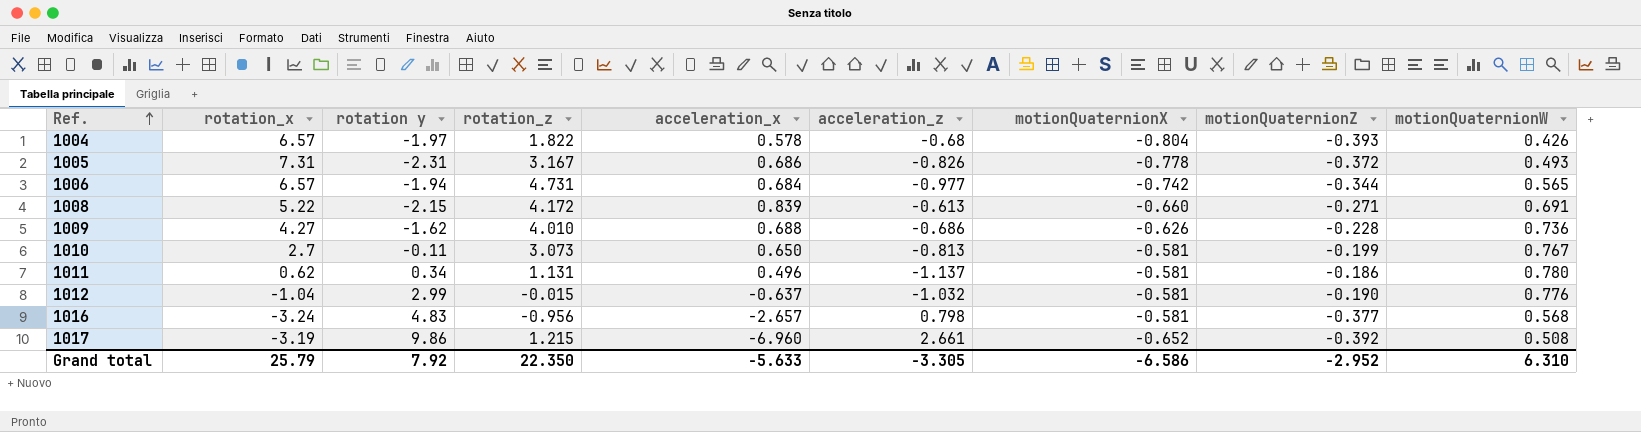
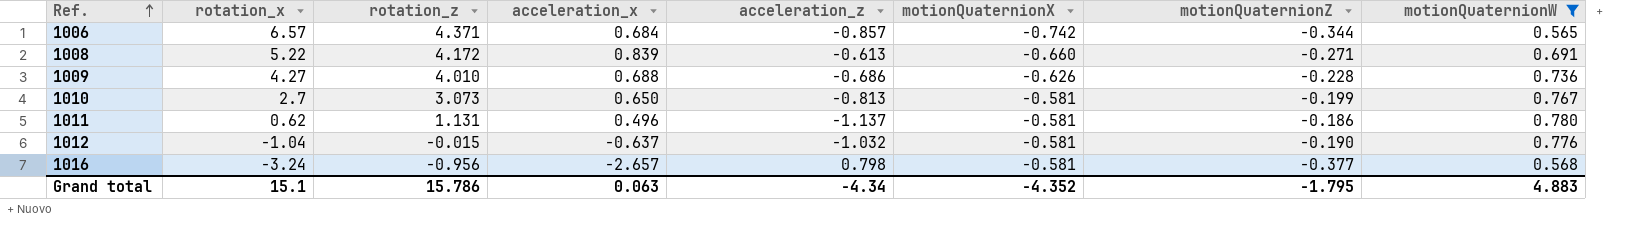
filter: none -> motionQuaternionW >= 0.565
column rotation y | position: 3 -> none
1006 | rotation_z: 4.731 -> 4.371
1006 | acceleration_z: -0.977 -> -0.857
Grand total | rotation_x: 25.79 -> 15.1
Grand total | rotation_z: 22.350 -> 15.786
Grand total | acceleration_x: -5.633 -> 0.063
Grand total | acceleration_z: -3.305 -> -4.34
Grand total | motionQuaternionX: -6.586 -> -4.352
Grand total | motionQuaternionZ: -2.952 -> -1.795
Grand total | motionQuaternionW: 6.310 -> 4.883

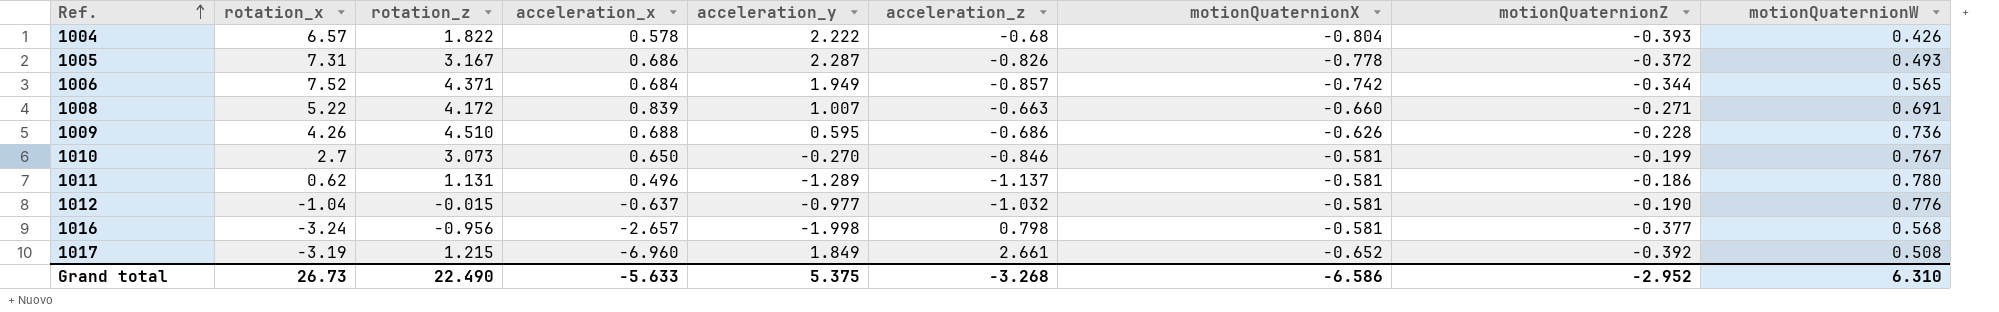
filter: motionQuaternionW >= 0.565 -> none
column acceleration_y | position: none -> 5
1006 | rotation_x: 6.57 -> 7.52
1008 | acceleration_z: -0.613 -> -0.663
1009 | rotation_x: 4.27 -> 4.26
1009 | rotation_z: 4.010 -> 4.510
1010 | acceleration_z: -0.813 -> -0.846
Grand total | rotation_x: 15.1 -> 26.73
Grand total | rotation_z: 15.786 -> 22.490
Grand total | acceleration_x: 0.063 -> -5.633
Grand total | acceleration_z: -4.34 -> -3.268
Grand total | motionQuaternionX: -4.352 -> -6.586
Grand total | motionQuaternionZ: -1.795 -> -2.952
Grand total | motionQuaternionW: 4.883 -> 6.310

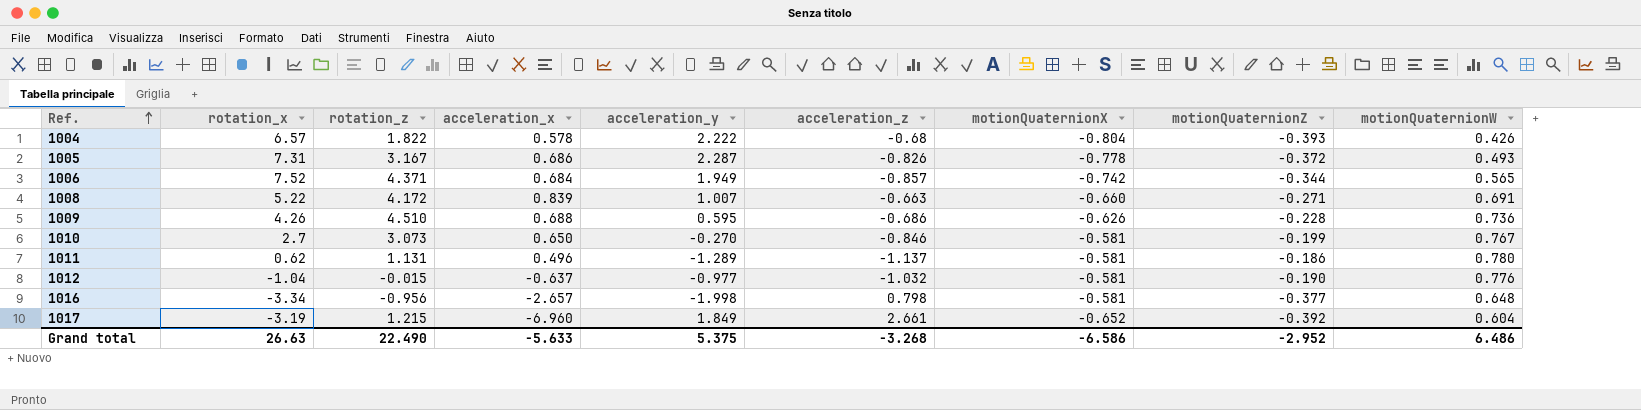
1016 | rotation_x: -3.24 -> -3.34
1016 | motionQuaternionW: 0.568 -> 0.648
1017 | motionQuaternionW: 0.508 -> 0.604
Grand total | rotation_x: 26.73 -> 26.63
Grand total | motionQuaternionW: 6.310 -> 6.486

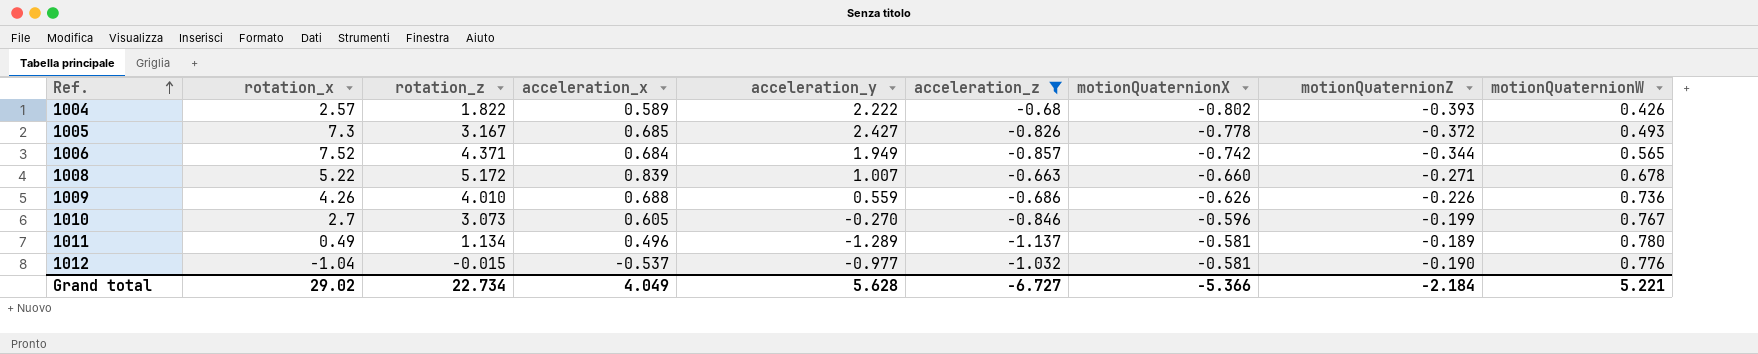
filter: none -> acceleration_z <= -0.663
1004 | rotation_x: 6.57 -> 2.57
1004 | acceleration_x: 0.578 -> 0.589
1004 | motionQuaternionX: -0.804 -> -0.802
1005 | rotation_x: 7.31 -> 7.3
1005 | acceleration_x: 0.686 -> 0.685
1005 | acceleration_y: 2.287 -> 2.427
1008 | rotation_z: 4.172 -> 5.172
1008 | motionQuaternionW: 0.691 -> 0.678
1009 | rotation_z: 4.510 -> 4.010
1009 | acceleration_y: 0.595 -> 0.559
1009 | motionQuaternionZ: -0.228 -> -0.226
1010 | acceleration_x: 0.650 -> 0.605
1010 | motionQuaternionX: -0.581 -> -0.596
1011 | rotation_x: 0.62 -> 0.49
1011 | rotation_z: 1.131 -> 1.134
1011 | motionQuaternionZ: -0.186 -> -0.189
1012 | acceleration_x: -0.637 -> -0.537
Grand total | rotation_x: 26.63 -> 29.02
Grand total | rotation_z: 22.490 -> 22.734
Grand total | acceleration_x: -5.633 -> 4.049
Grand total | acceleration_y: 5.375 -> 5.628
Grand total | acceleration_z: -3.268 -> -6.727
Grand total | motionQuaternionX: -6.586 -> -5.366
Grand total | motionQuaternionZ: -2.952 -> -2.184
Grand total | motionQuaternionW: 6.486 -> 5.221

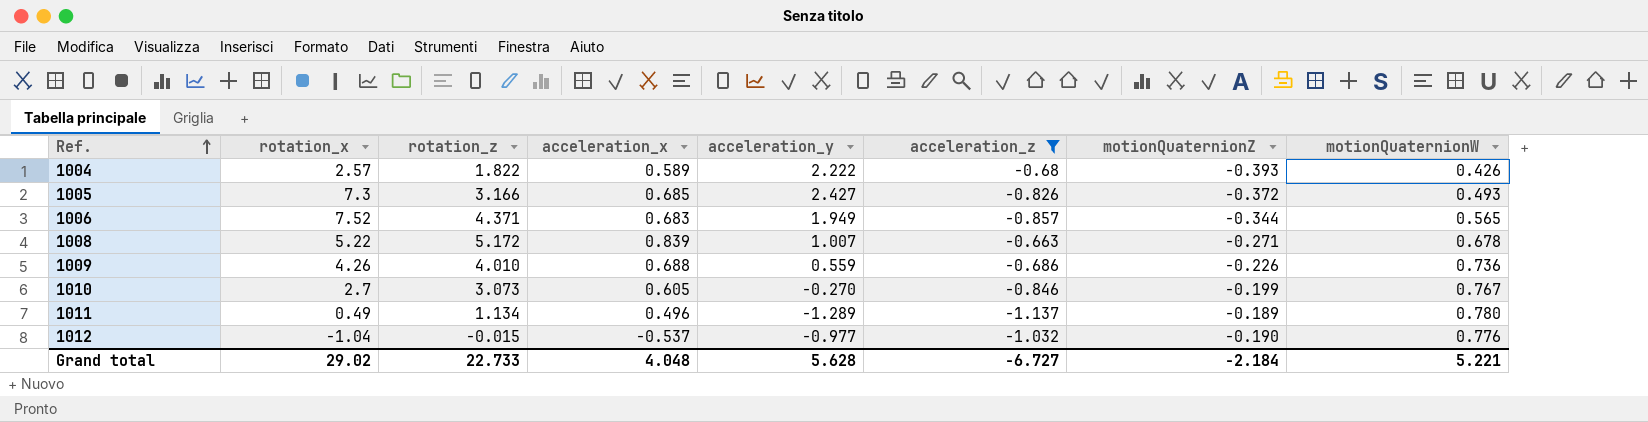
column motionQuaternionX | position: 7 -> none
1005 | rotation_z: 3.167 -> 3.166
1006 | acceleration_x: 0.684 -> 0.683
Grand total | rotation_z: 22.734 -> 22.733
Grand total | acceleration_x: 4.049 -> 4.048

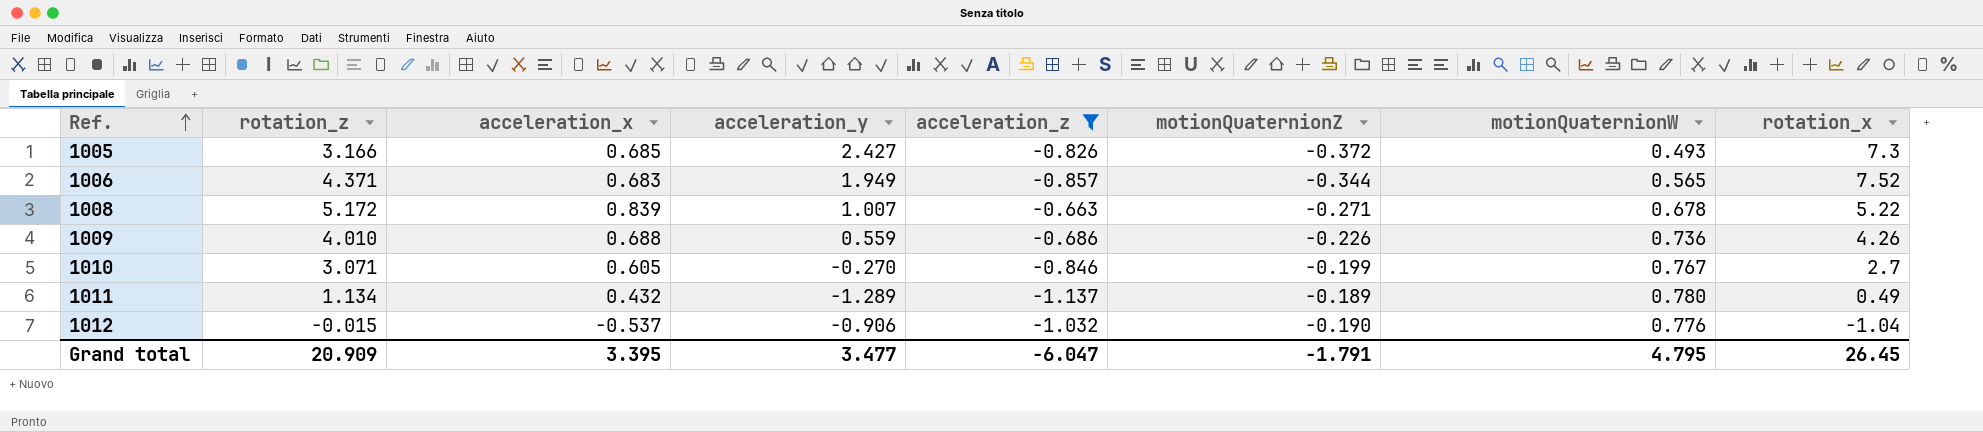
column rotation_x | position: 2 -> 8
row 1004: 2.57 | 1.822 | 0.589 | 2.222 | -0.68 | -0.393 | 0.426 -> none
1010 | rotation_z: 3.073 -> 3.071
1011 | acceleration_x: 0.496 -> 0.432
1012 | acceleration_y: -0.977 -> -0.906
Grand total | rotation_z: 22.733 -> 20.909
Grand total | acceleration_x: 4.048 -> 3.395
Grand total | acceleration_y: 5.628 -> 3.477
Grand total | acceleration_z: -6.727 -> -6.047
Grand total | motionQuaternionZ: -2.184 -> -1.791
Grand total | motionQuaternionW: 5.221 -> 4.795
Grand total | rotation_x: 29.02 -> 26.45

